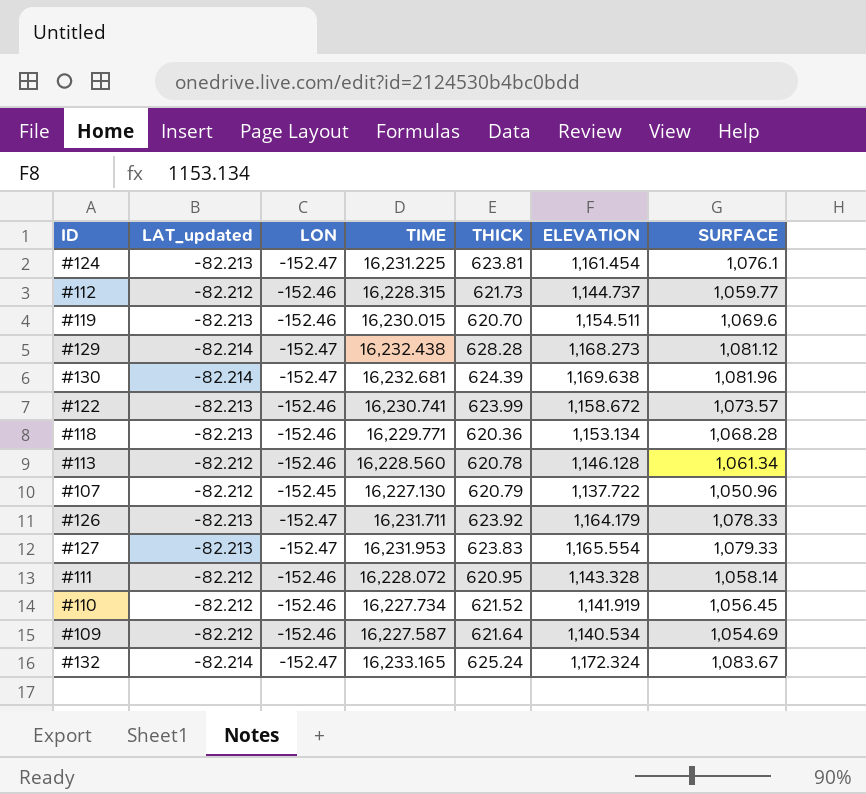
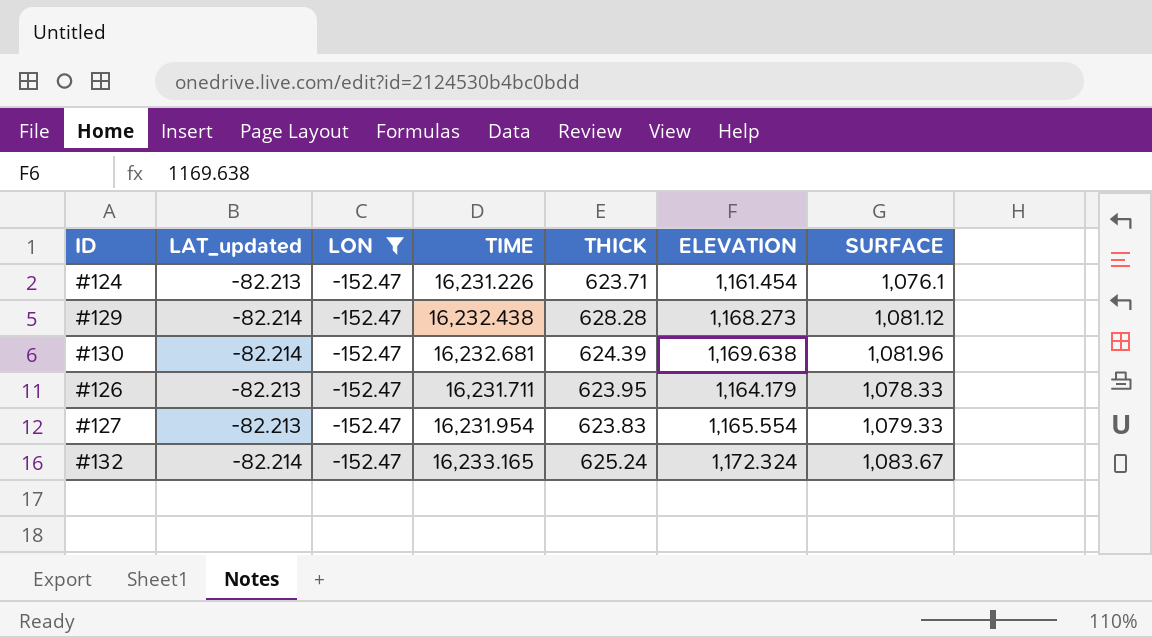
filter: none -> LON = -152.47
#124 | TIME: 16,231.225 -> 16,231.226
#124 | THICK: 623.81 -> 623.71
#126 | THICK: 623.92 -> 623.95
#127 | TIME: 16,231.953 -> 16,231.954

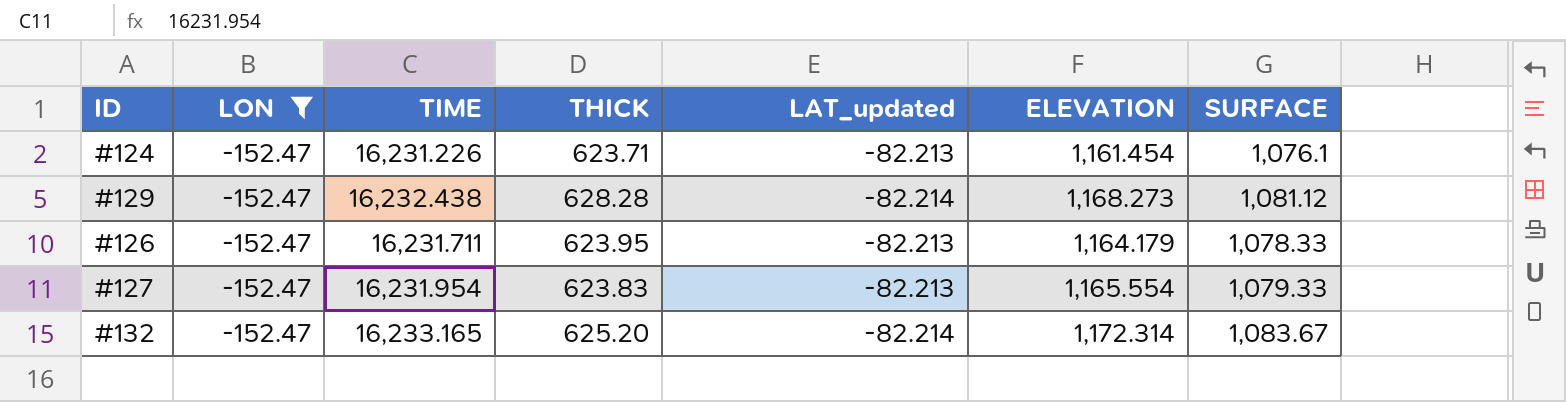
column LAT_updated | position: 2 -> 5
row #130: -82.214 | -152.47 | 16,232.681 | 624.39 | 1,169.638 | 1,081.96 -> none
#132 | THICK: 625.24 -> 625.20
#132 | ELEVATION: 1,172.324 -> 1,172.314

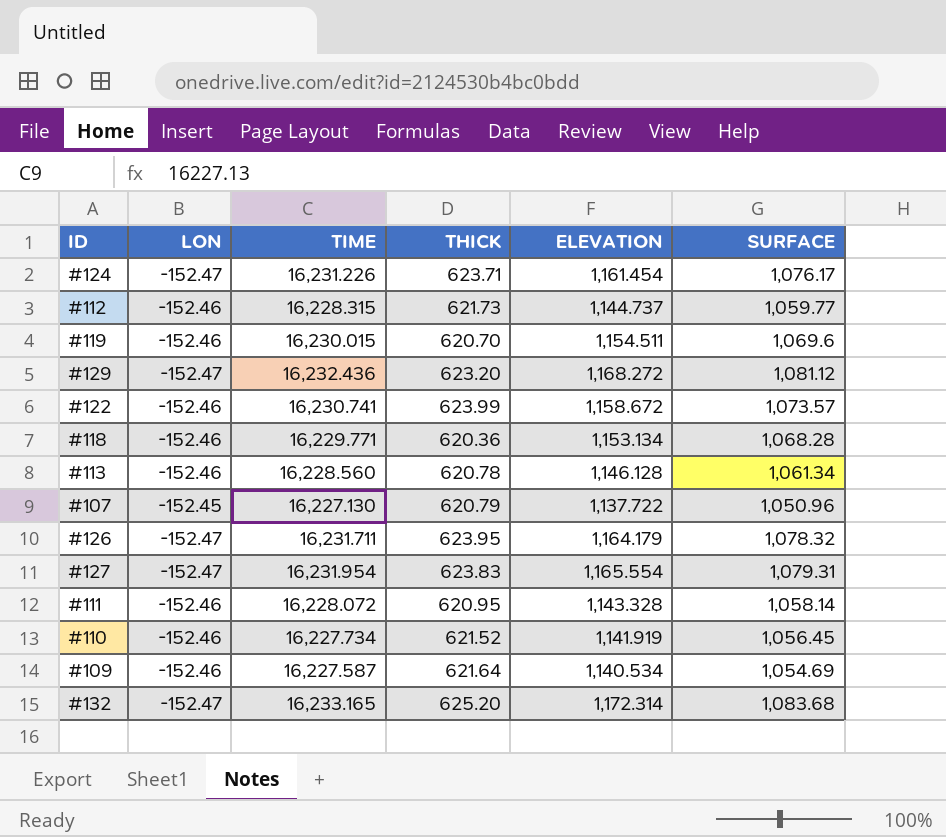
filter: LON = -152.47 -> none
column LAT_updated | position: 5 -> none
#124 | SURFACE: 1,076.1 -> 1,076.17
#129 | TIME: 16,232.438 -> 16,232.436
#129 | THICK: 628.28 -> 623.20
#129 | ELEVATION: 1,168.273 -> 1,168.272
#126 | SURFACE: 1,078.33 -> 1,078.32
#127 | SURFACE: 1,079.33 -> 1,079.31
#132 | SURFACE: 1,083.67 -> 1,083.68

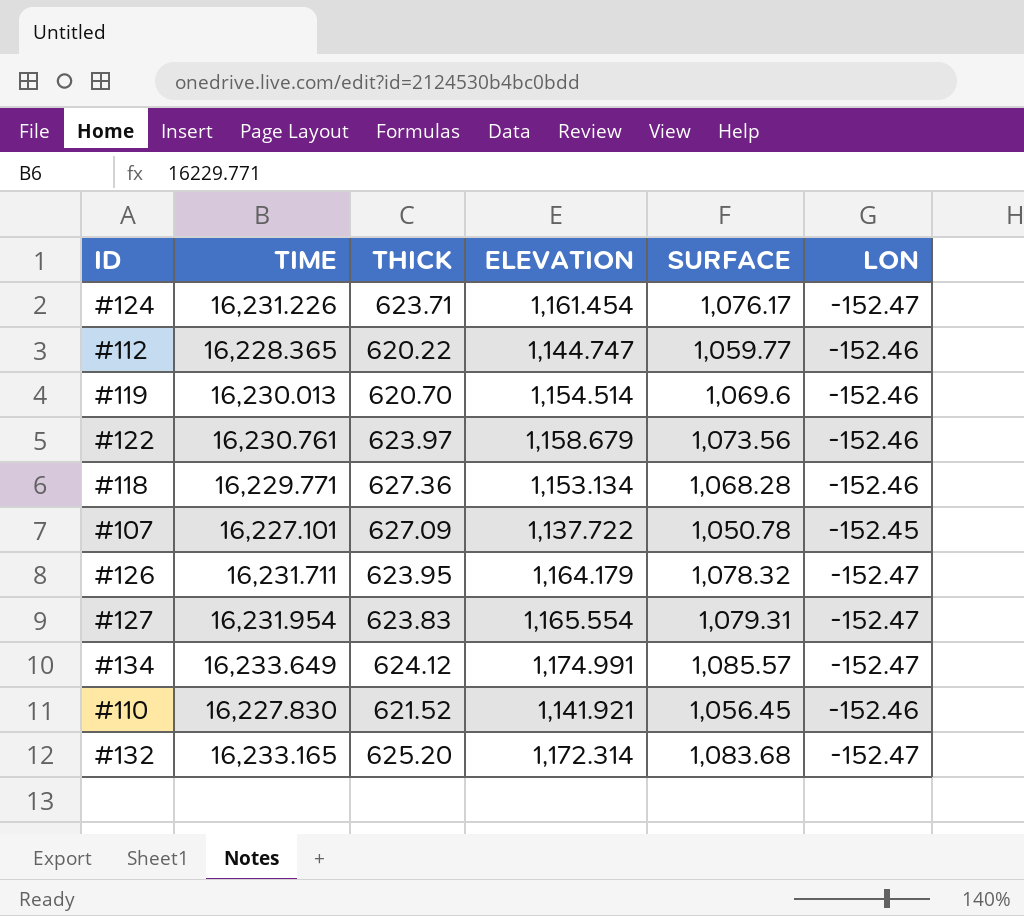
column LON | position: 2 -> 6
row #129: -152.47 | 16,232.436 | 623.20 | 1,168.272 | 1,081.12 -> none
row #113: -152.46 | 16,228.560 | 620.78 | 1,146.128 | 1,061.34 -> none
row #111: -152.46 | 16,228.072 | 620.95 | 1,143.328 | 1,058.14 -> none
row #109: -152.46 | 16,227.587 | 621.64 | 1,140.534 | 1,054.69 -> none
#112 | TIME: 16,228.315 -> 16,228.365
#112 | THICK: 621.73 -> 620.22
#112 | ELEVATION: 1,144.737 -> 1,144.747
#119 | TIME: 16,230.015 -> 16,230.013
#119 | ELEVATION: 1,154.511 -> 1,154.514
#122 | TIME: 16,230.741 -> 16,230.761
#122 | THICK: 623.99 -> 623.97
#122 | ELEVATION: 1,158.672 -> 1,158.679
#122 | SURFACE: 1,073.57 -> 1,073.56
#118 | THICK: 620.36 -> 627.36
#107 | TIME: 16,227.130 -> 16,227.101
#107 | THICK: 620.79 -> 627.09
#107 | SURFACE: 1,050.96 -> 1,050.78
row #134: none -> 16,233.649 | 624.12 | 1,174.991 | 1,085.57 | -152.47
#110 | TIME: 16,227.734 -> 16,227.830
#110 | ELEVATION: 1,141.919 -> 1,141.921

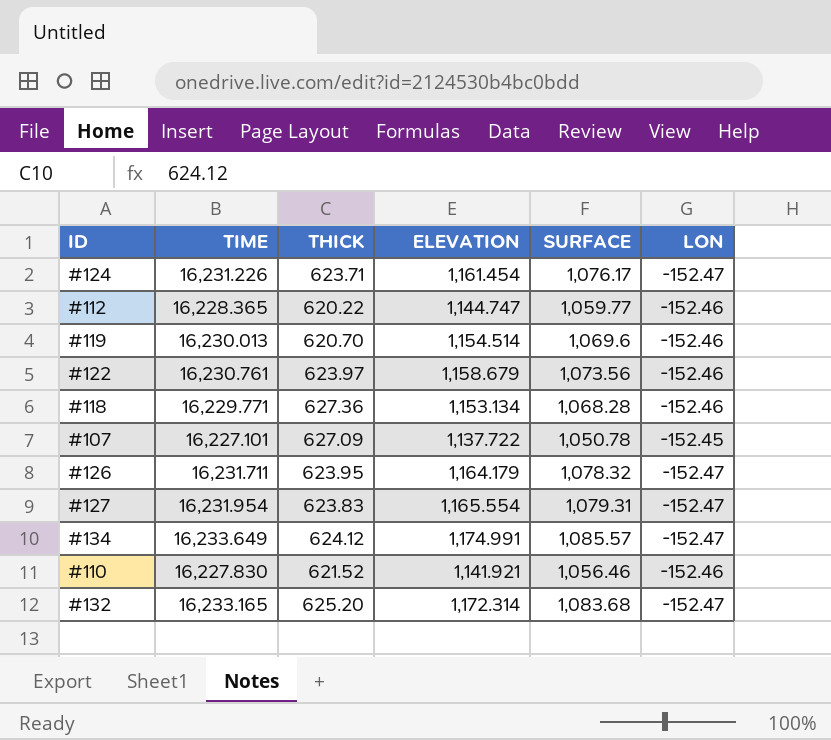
#110 | SURFACE: 1,056.45 -> 1,056.46

